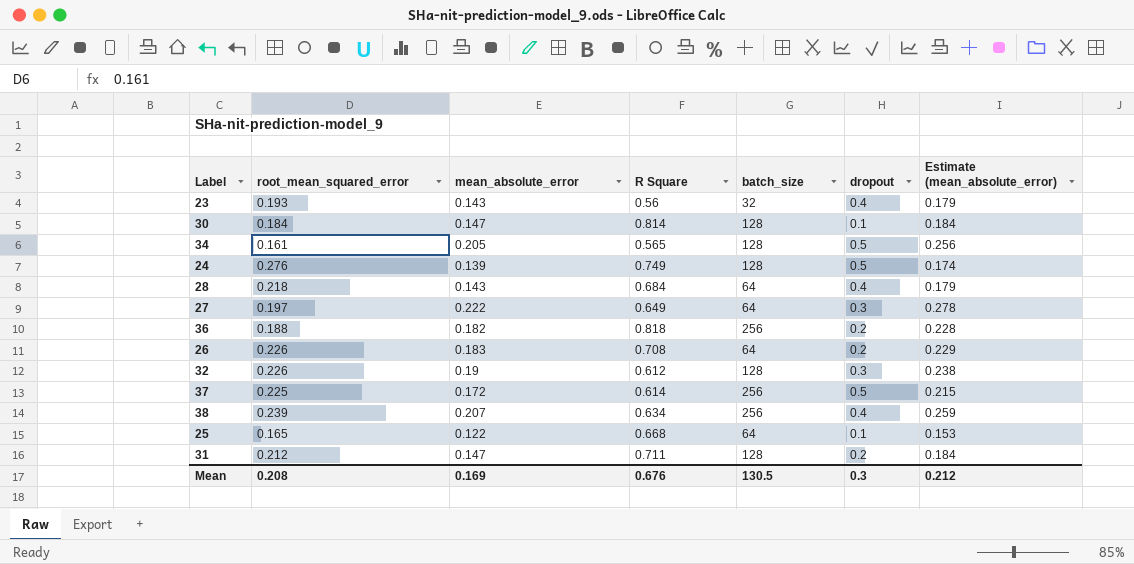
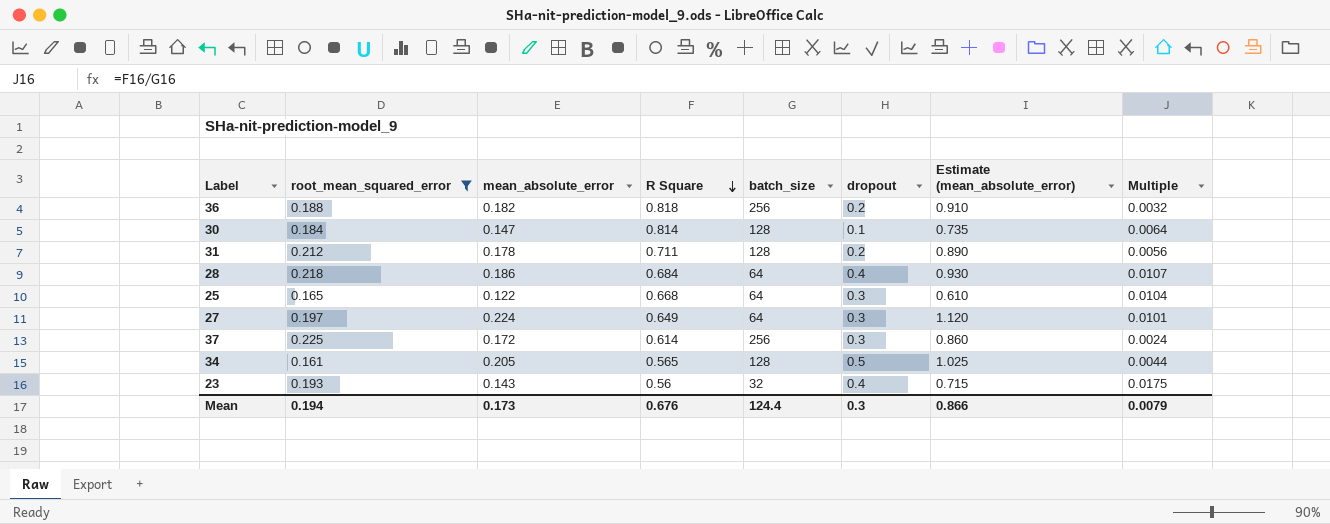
filter: none -> root_mean_squared_error <= 0.225
row order: none -> R Square descending
column Estimate (mean_absolute_error) | formula: [mean_absolute_error] * 1.25 -> [mean_absolute_error] * 5
column Multiple | formula: none -> [R Square] / [batch_size]
31 | mean_absolute_error: 0.147 -> 0.178
28 | mean_absolute_error: 0.143 -> 0.186
25 | dropout: 0.1 -> 0.3
27 | mean_absolute_error: 0.222 -> 0.224
37 | dropout: 0.5 -> 0.3
Mean | root_mean_squared_error: 0.208 -> 0.194
Mean | mean_absolute_error: 0.169 -> 0.173
Mean | batch_size: 130.5 -> 124.4
Mean | Estimate (mean_absolute_error): 0.212 -> 0.866

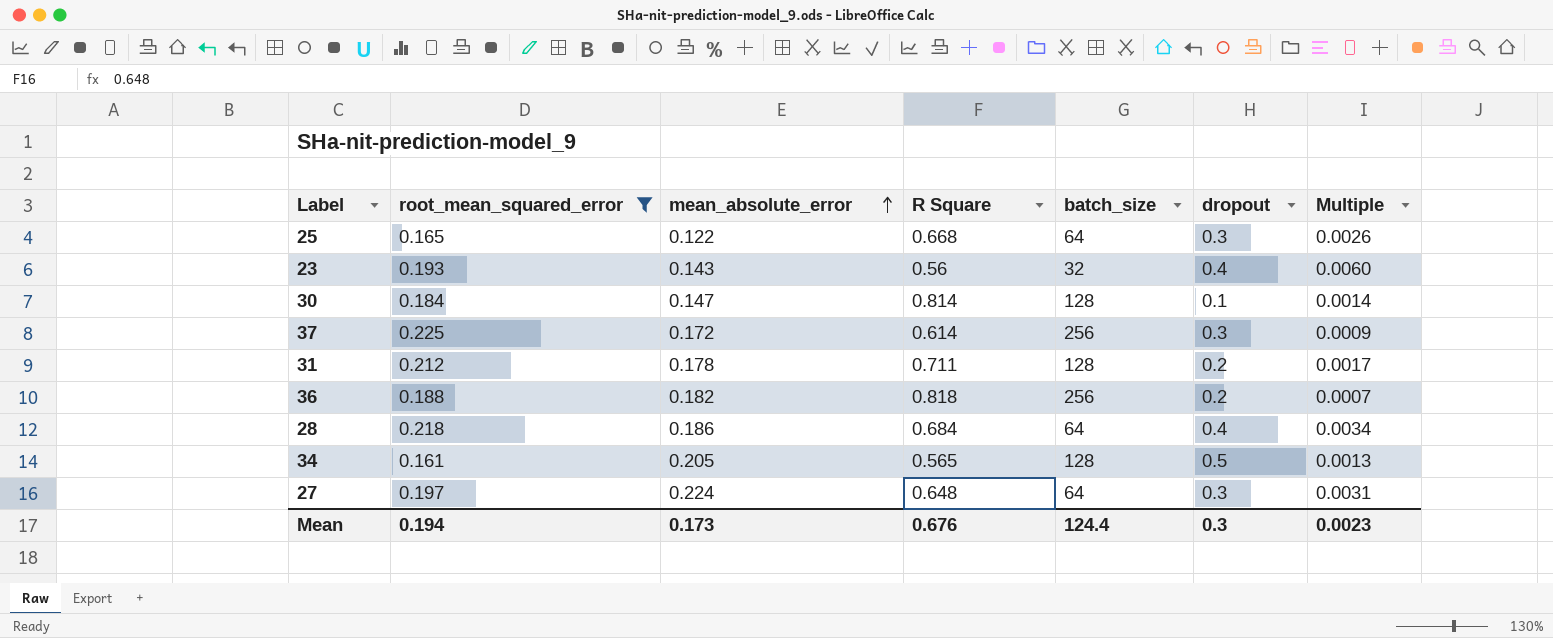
row order: R Square descending -> mean_absolute_error ascending
column Estimate (mean_absolute_error) | formula: [mean_absolute_error] * 5 -> none
column Multiple | formula: [R Square] / [batch_size] -> [root_mean_squared_error] / [batch_size]
27 | R Square: 0.649 -> 0.648
Mean | Multiple: 0.0079 -> 0.0023

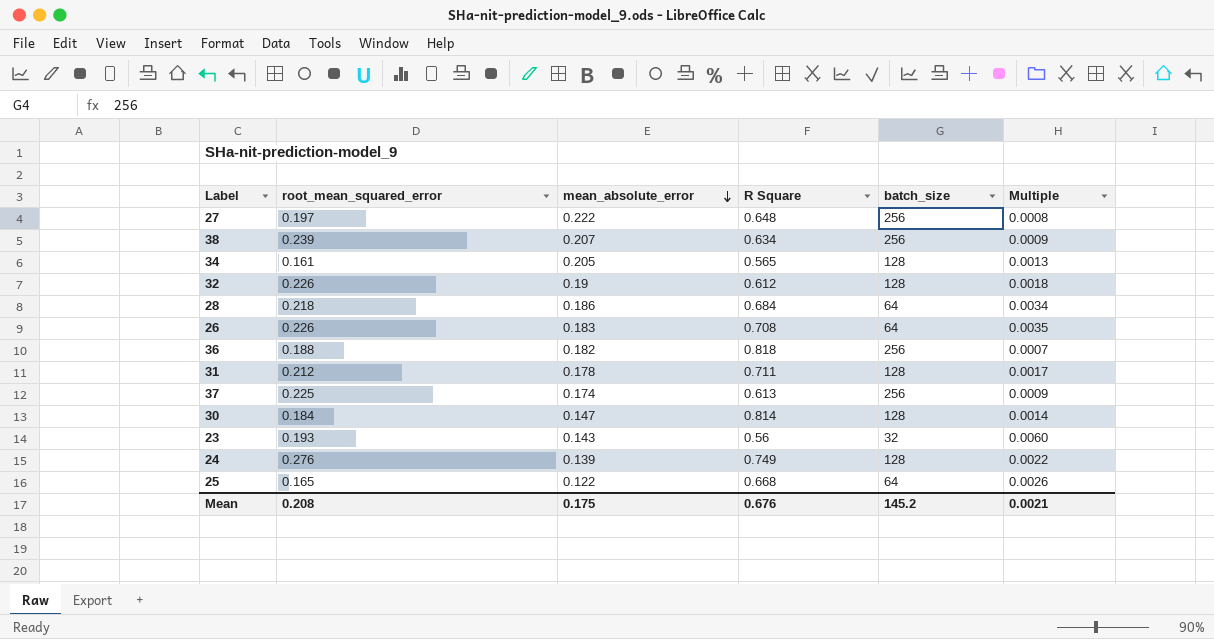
filter: root_mean_squared_error <= 0.225 -> none
row order: mean_absolute_error ascending -> mean_absolute_error descending
column dropout | position: 6 -> none
27 | mean_absolute_error: 0.224 -> 0.222
27 | batch_size: 64 -> 256
27 | Multiple: 0.0031 -> 0.0008
37 | mean_absolute_error: 0.172 -> 0.174
37 | R Square: 0.614 -> 0.613
Mean | root_mean_squared_error: 0.194 -> 0.208
Mean | mean_absolute_error: 0.173 -> 0.175
Mean | batch_size: 124.4 -> 145.2
Mean | Multiple: 0.0023 -> 0.0021

